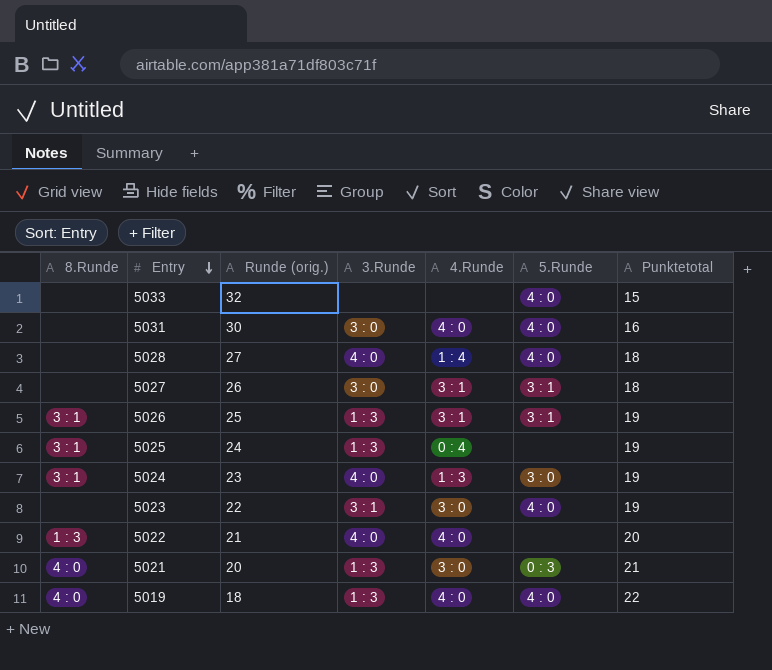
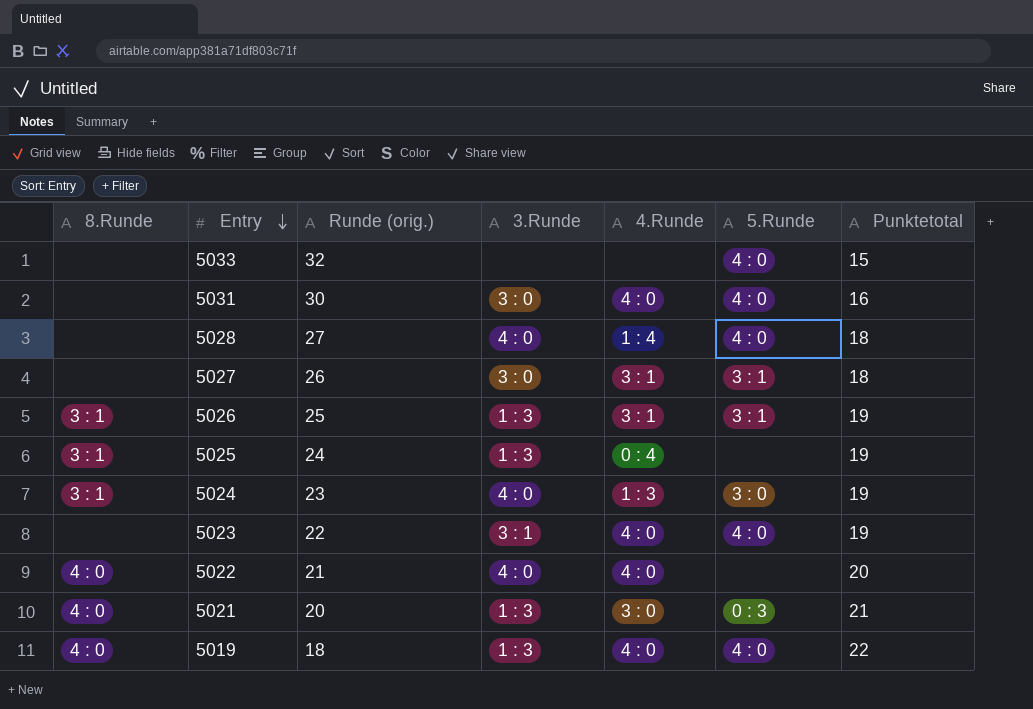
5023 | 4.Runde: 3 : 0 -> 4 : 0
5022 | 8.Runde: 1 : 3 -> 4 : 0

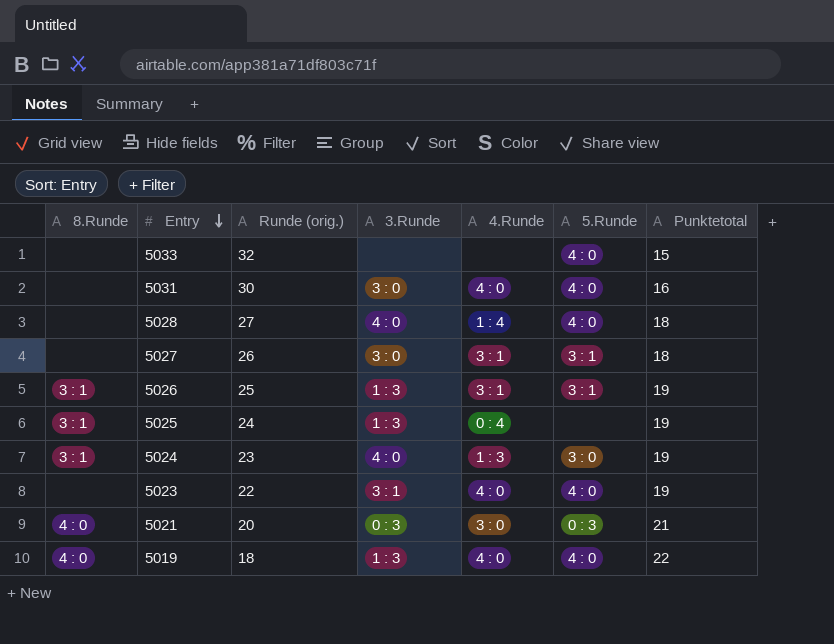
row 5022: 4 : 0 | 21 | 4 : 0 | 4 : 0 | none | 20 -> none
5021 | 3.Runde: 1 : 3 -> 0 : 3

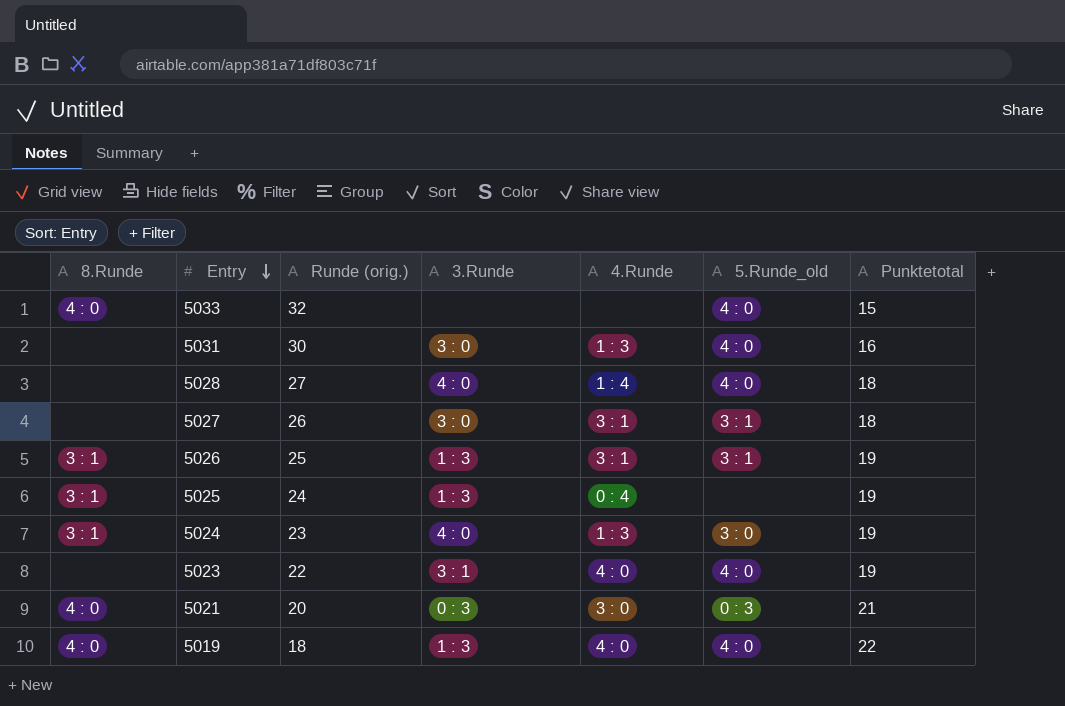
column name: 5.Runde -> 5.Runde_old
5033 | 8.Runde: none -> 4 : 0
5031 | 4.Runde: 4 : 0 -> 1 : 3

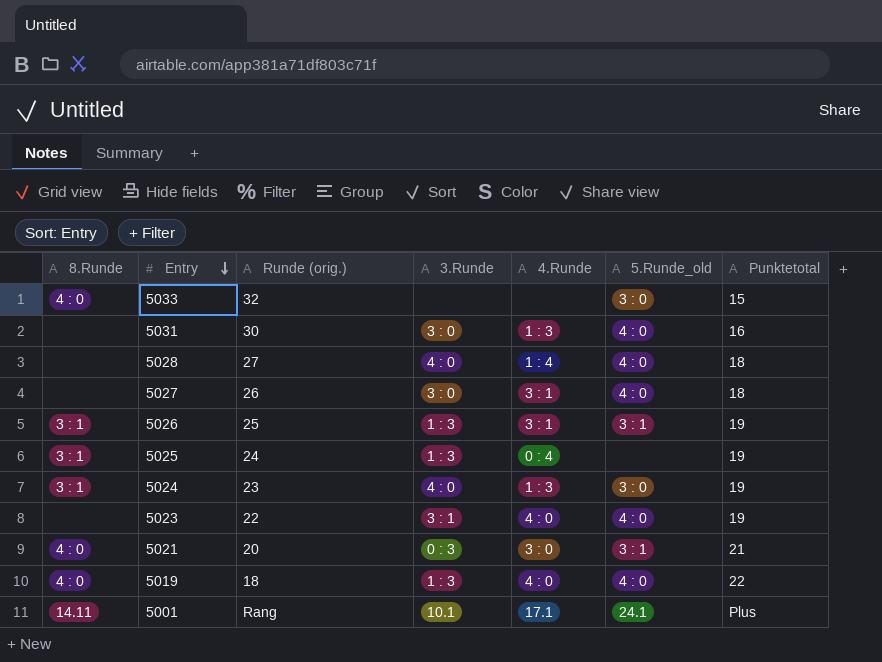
5033 | 5.Runde_old: 4 : 0 -> 3 : 0
5027 | 5.Runde_old: 3 : 1 -> 4 : 0
5021 | 5.Runde_old: 0 : 3 -> 3 : 1
row 5001: none -> 14.11 | Rang | 10.1 | 17.1 | 24.1 | Plus

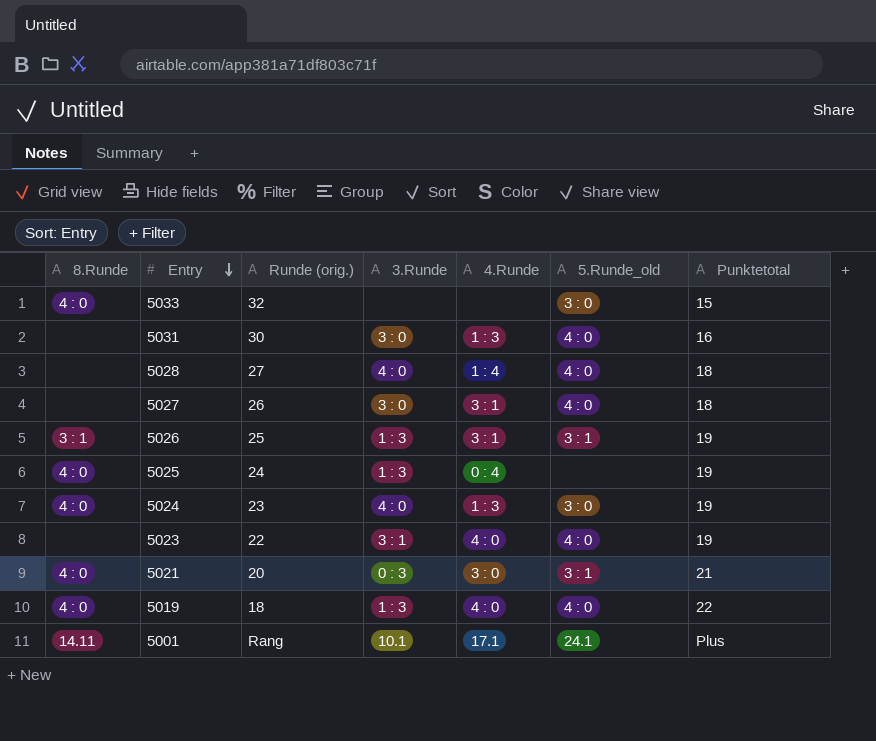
5025 | 8.Runde: 3 : 1 -> 4 : 0
5024 | 8.Runde: 3 : 1 -> 4 : 0

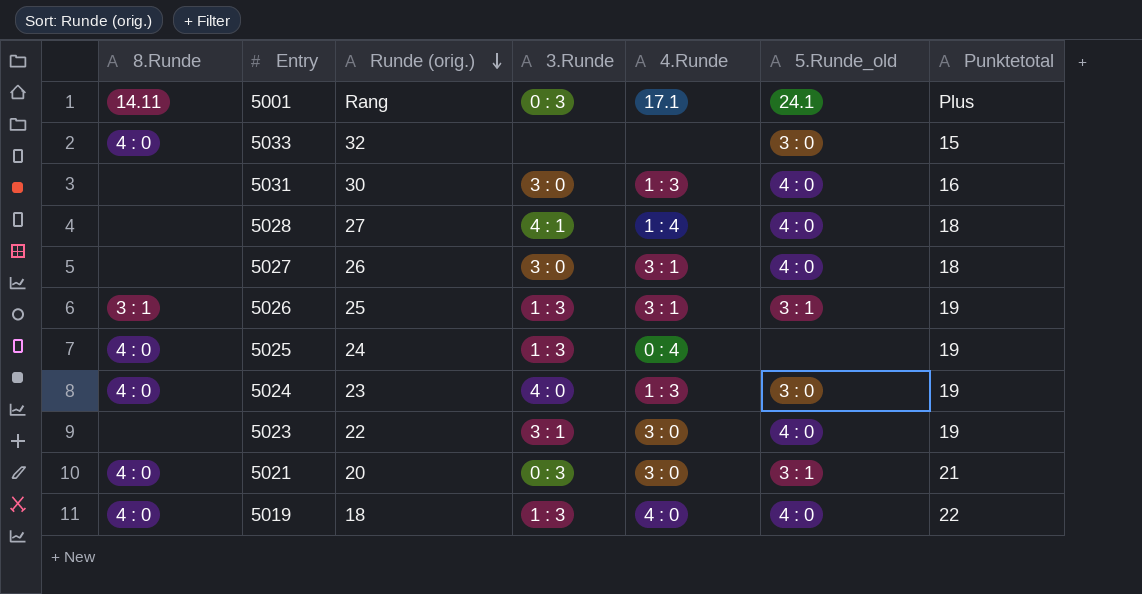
row order: Entry descending -> Runde (orig.) descending
5001 | 3.Runde: 10.1 -> 0 : 3
5028 | 3.Runde: 4 : 0 -> 4 : 1
5023 | 4.Runde: 4 : 0 -> 3 : 0

